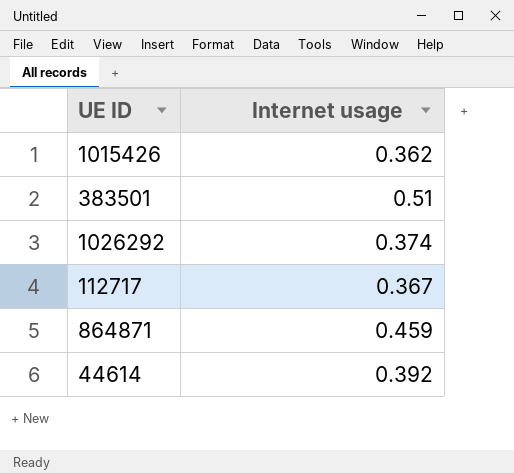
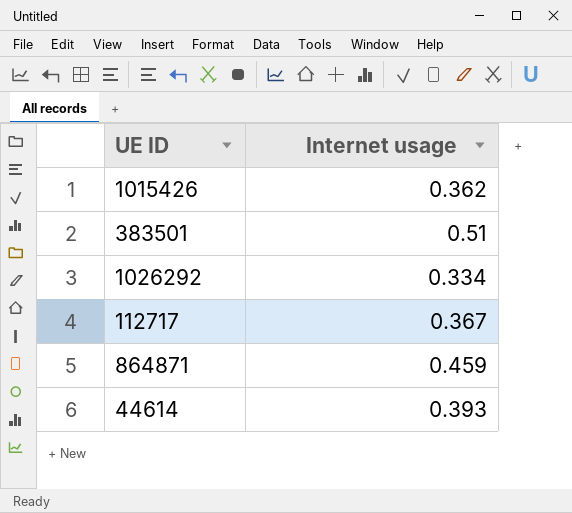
1026292 | Internet usage: 0.374 -> 0.334
44614 | Internet usage: 0.392 -> 0.393

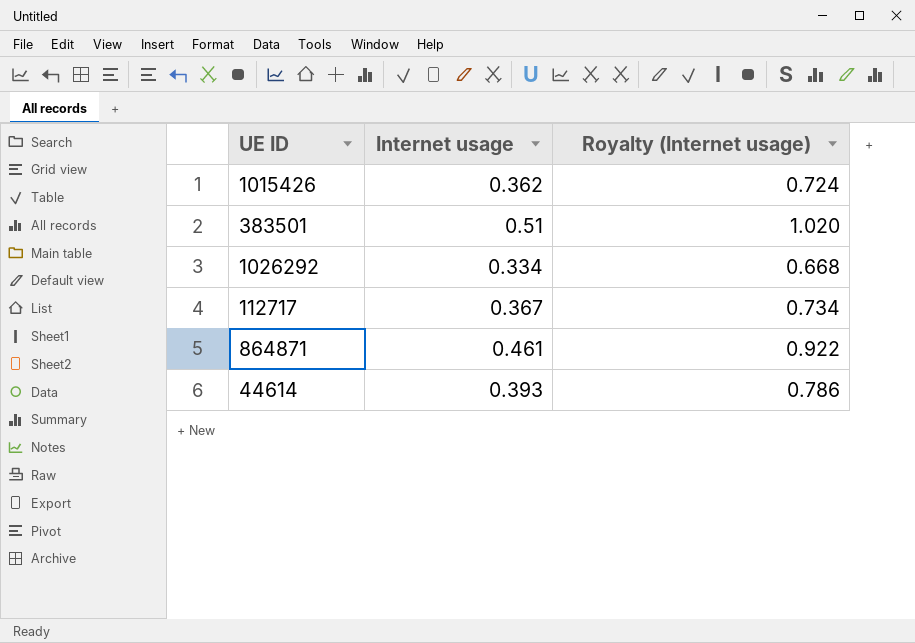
column Royalty (Internet usage) | formula: none -> [Internet usage] * 2
864871 | Internet usage: 0.459 -> 0.461

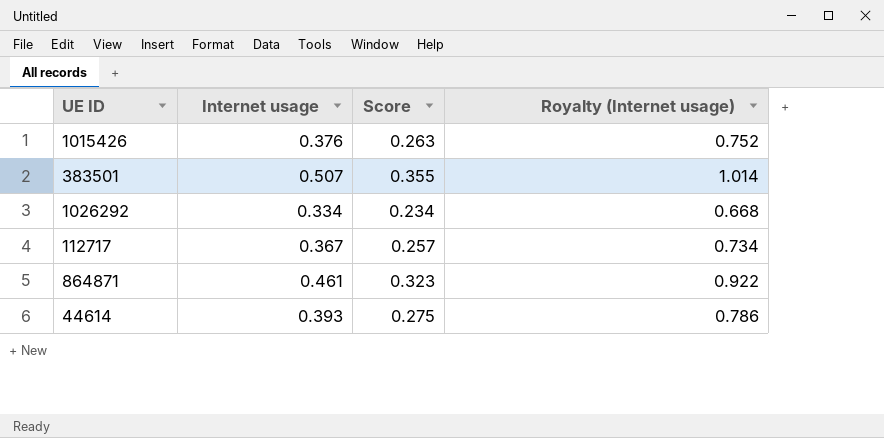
column Score | formula: none -> [Internet usage] * 0.7
1015426 | Internet usage: 0.362 -> 0.376
1015426 | Royalty (Internet usage): 0.724 -> 0.752
383501 | Internet usage: 0.51 -> 0.507
383501 | Royalty (Internet usage): 1.020 -> 1.014

